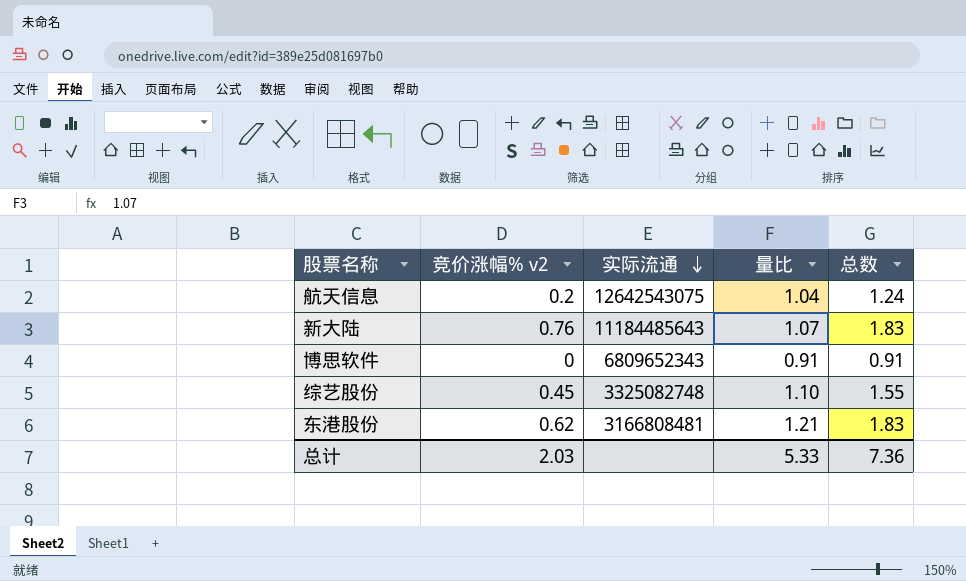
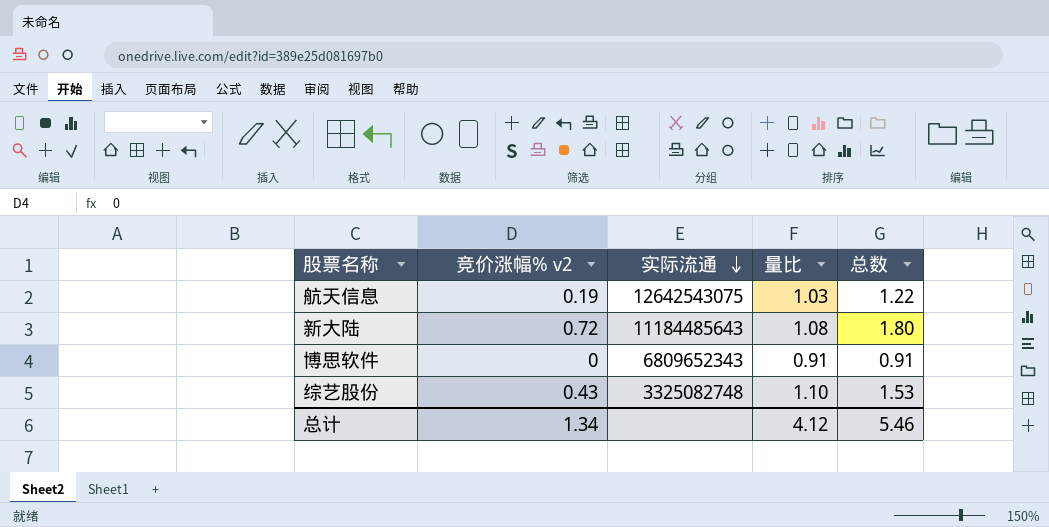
row 东港股份: 0.62 | 3166808481 | 1.21 | 1.83 -> none
航天信息 | 竞价涨幅% v2: 0.2 -> 0.19
航天信息 | 量比: 1.04 -> 1.03
航天信息 | 总数: 1.24 -> 1.22
新大陆 | 竞价涨幅% v2: 0.76 -> 0.72
新大陆 | 量比: 1.07 -> 1.08
新大陆 | 总数: 1.83 -> 1.80
综艺股份 | 竞价涨幅% v2: 0.45 -> 0.43
综艺股份 | 总数: 1.55 -> 1.53
总计 | 竞价涨幅% v2: 2.03 -> 1.34
总计 | 量比: 5.33 -> 4.12
总计 | 总数: 7.36 -> 5.46

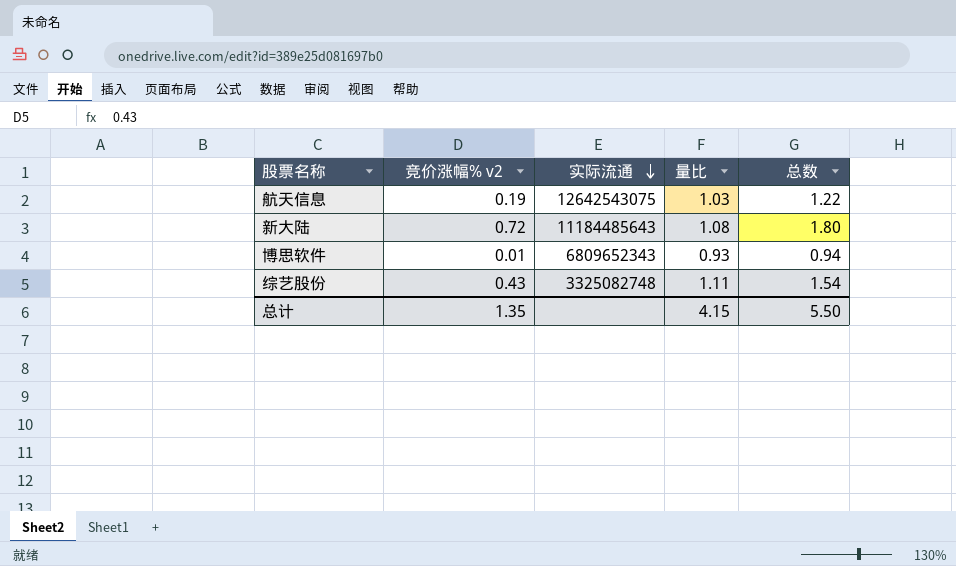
博思软件 | 竞价涨幅% v2: 0 -> 0.01
博思软件 | 量比: 0.91 -> 0.93
博思软件 | 总数: 0.91 -> 0.94
综艺股份 | 量比: 1.10 -> 1.11
综艺股份 | 总数: 1.53 -> 1.54
总计 | 竞价涨幅% v2: 1.34 -> 1.35
总计 | 量比: 4.12 -> 4.15
总计 | 总数: 5.46 -> 5.50

